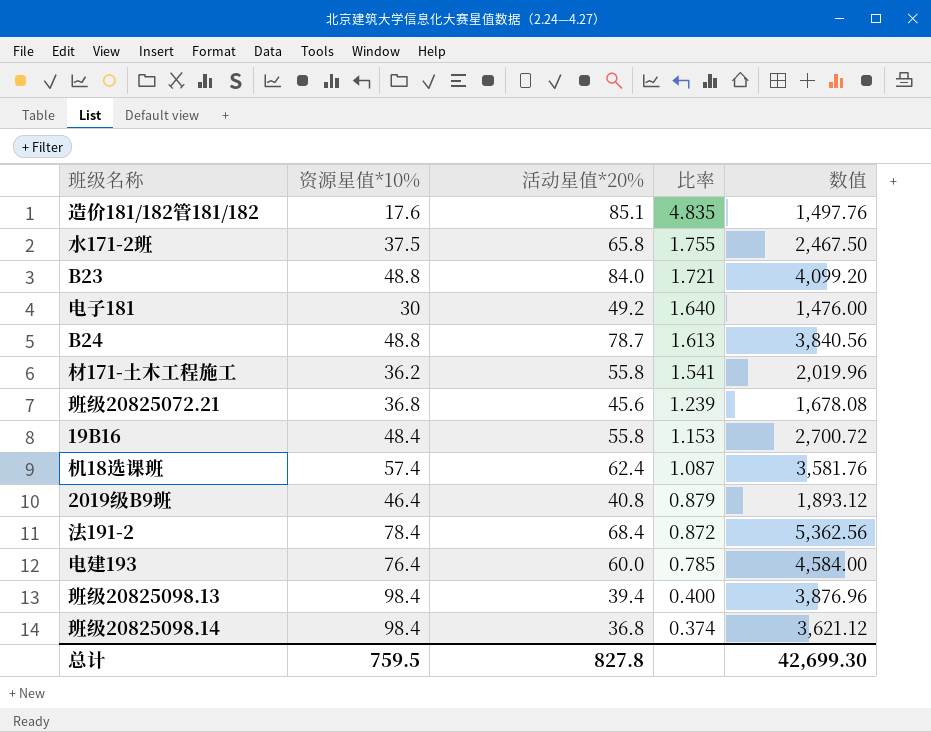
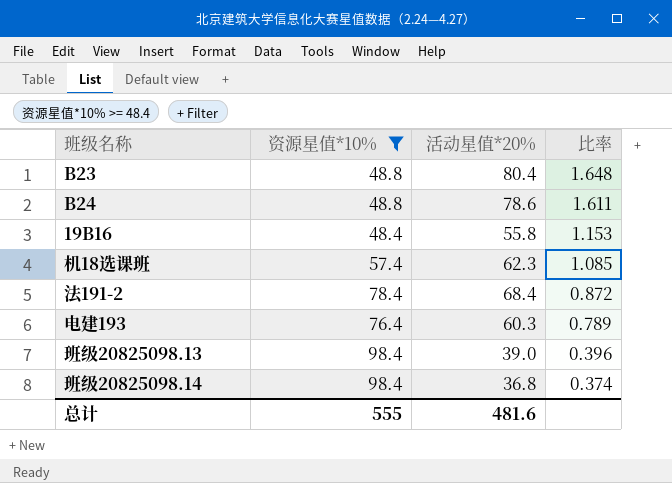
filter: none -> 资源星值*10% >= 48.4
column 数值 | formula: [资源星值*10%] * [活动星值*20%] -> none
B23 | 活动星值*20%: 84.0 -> 80.4
B23 | 比率: 1.721 -> 1.648
B24 | 活动星值*20%: 78.7 -> 78.6
B24 | 比率: 1.613 -> 1.611
机18选课班 | 活动星值*20%: 62.4 -> 62.3
机18选课班 | 比率: 1.087 -> 1.085
电建193 | 活动星值*20%: 60.0 -> 60.3
电建193 | 比率: 0.785 -> 0.789
班级20825098.13 | 活动星值*20%: 39.4 -> 39.0
班级20825098.13 | 比率: 0.400 -> 0.396
总计 | 资源星值*10%: 759.5 -> 555
总计 | 活动星值*20%: 827.8 -> 481.6

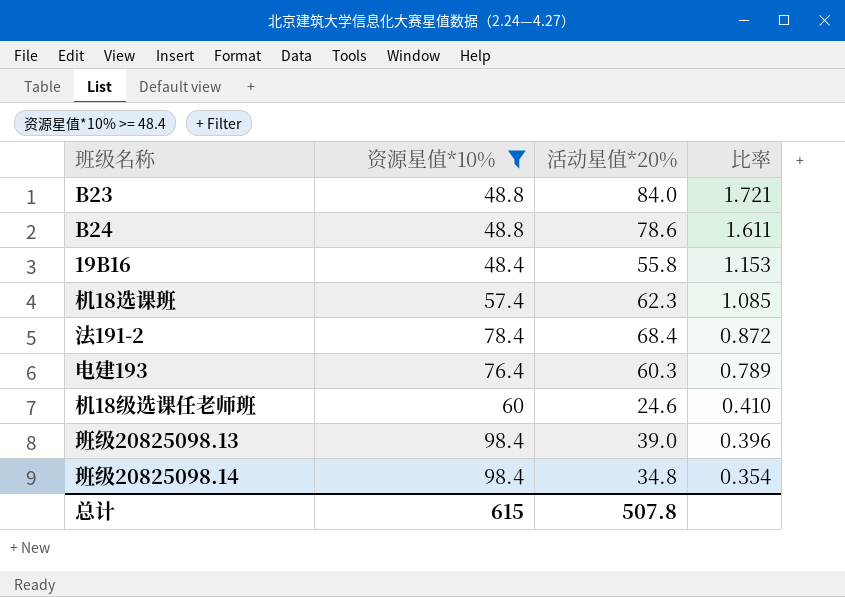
B23 | 活动星值*20%: 80.4 -> 84.0
B23 | 比率: 1.648 -> 1.721
row 机18级选课任老师班: none -> 60 | 24.6 | 0.410
班级20825098.14 | 活动星值*20%: 36.8 -> 34.8
班级20825098.14 | 比率: 0.374 -> 0.354
总计 | 资源星值*10%: 555 -> 615
总计 | 活动星值*20%: 481.6 -> 507.8

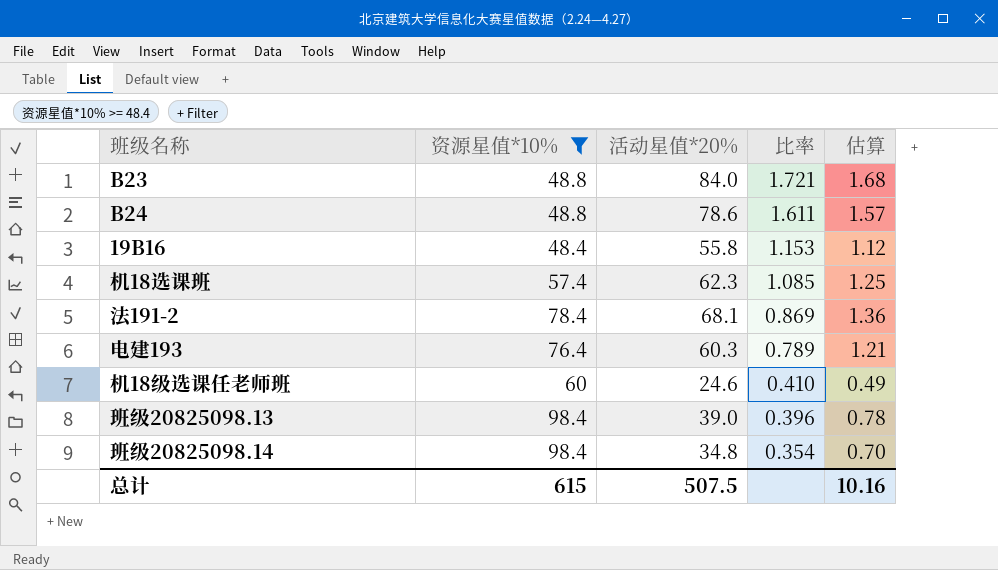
column 估算 | formula: none -> [活动星值*20%] * 0.02
法191-2 | 活动星值*20%: 68.4 -> 68.1
法191-2 | 比率: 0.872 -> 0.869
总计 | 活动星值*20%: 507.8 -> 507.5

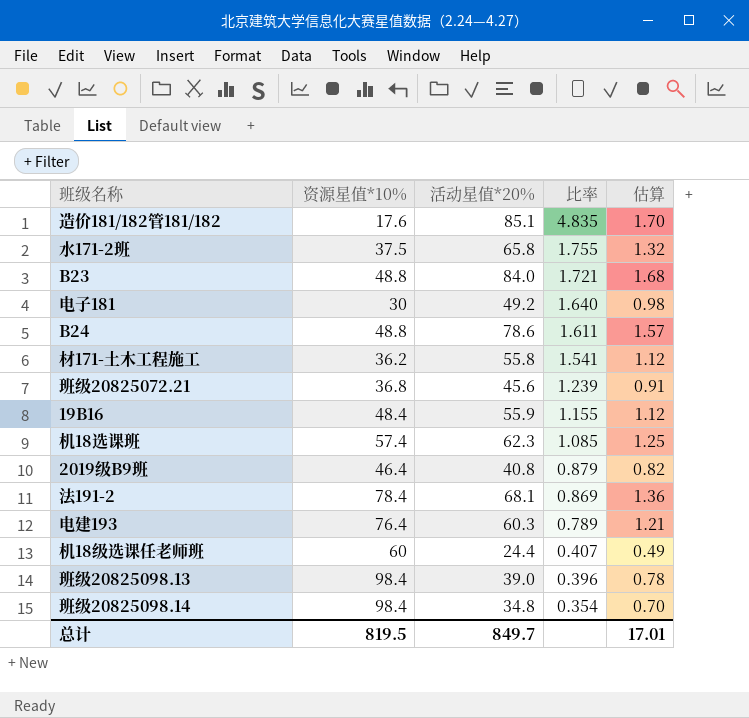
filter: 资源星值*10% >= 48.4 -> none
19B16 | 活动星值*20%: 55.8 -> 55.9
19B16 | 比率: 1.153 -> 1.155
机18级选课任老师班 | 活动星值*20%: 24.6 -> 24.4
机18级选课任老师班 | 比率: 0.410 -> 0.407
总计 | 资源星值*10%: 615 -> 819.5
总计 | 活动星值*20%: 507.5 -> 849.7
总计 | 估算: 10.16 -> 17.01

